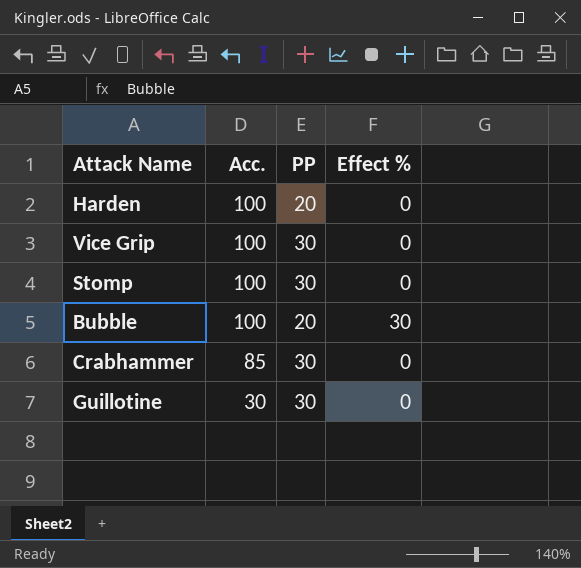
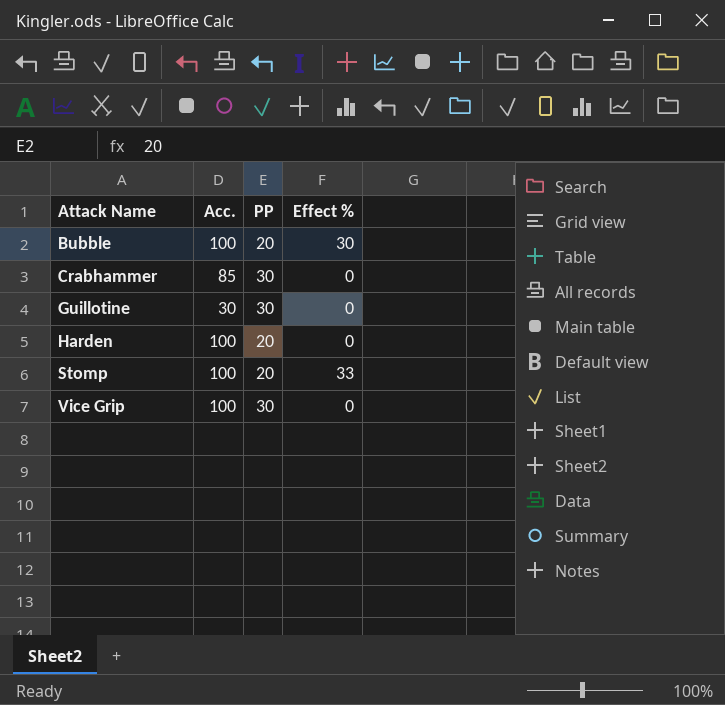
row order: Acc. descending -> Attack Name ascending
Stomp | PP: 30 -> 20
Stomp | Effect %: 0 -> 33

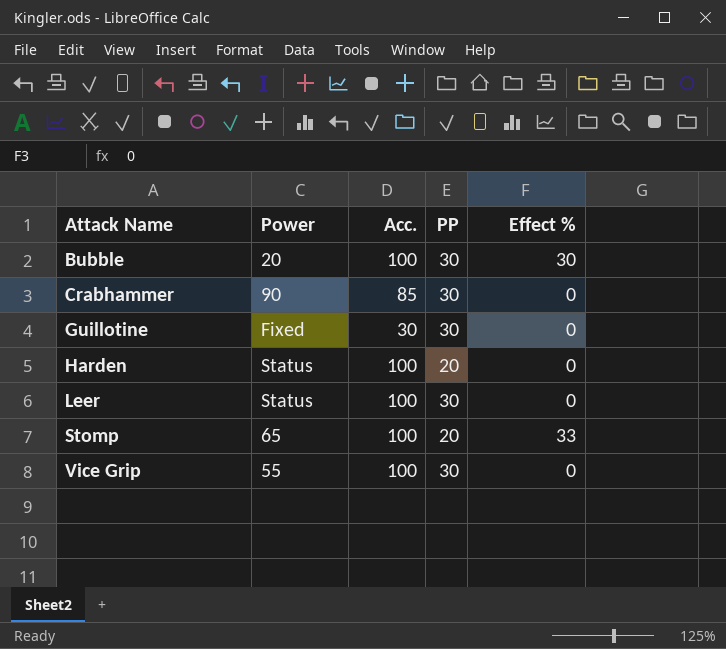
column Power | position: none -> 2
Bubble | PP: 20 -> 30
row Leer: none -> Status | 100 | 30 | 0

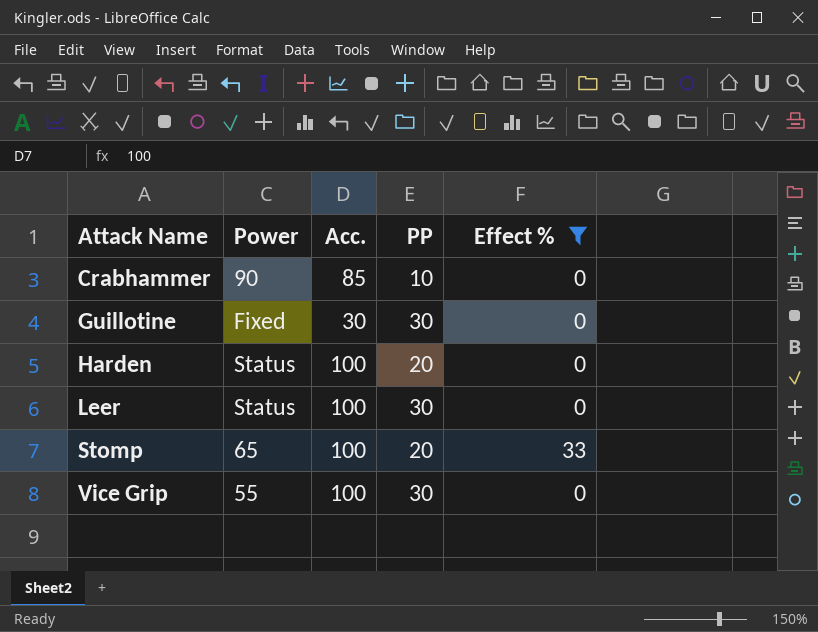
filter: none -> Effect % != 30
Crabhammer | PP: 30 -> 10

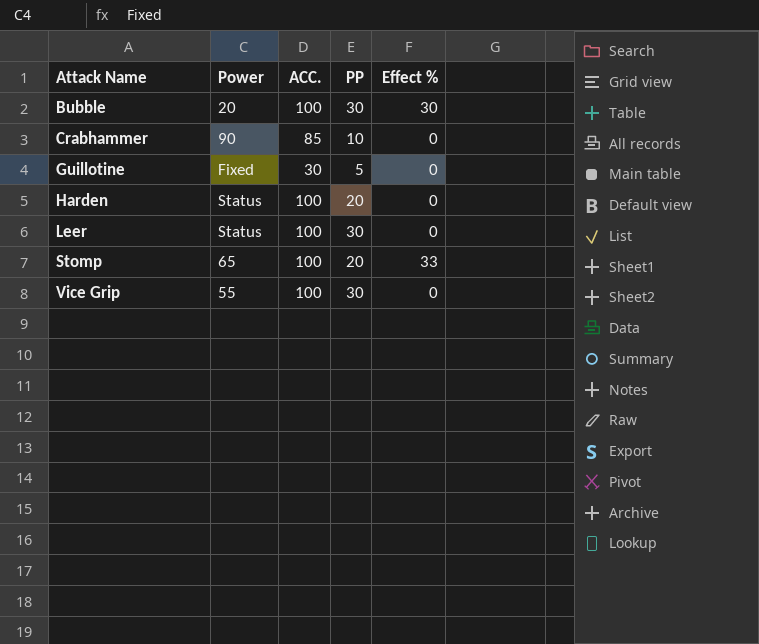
filter: Effect % != 30 -> none
column name: Acc. -> ACC.
Guillotine | PP: 30 -> 5

